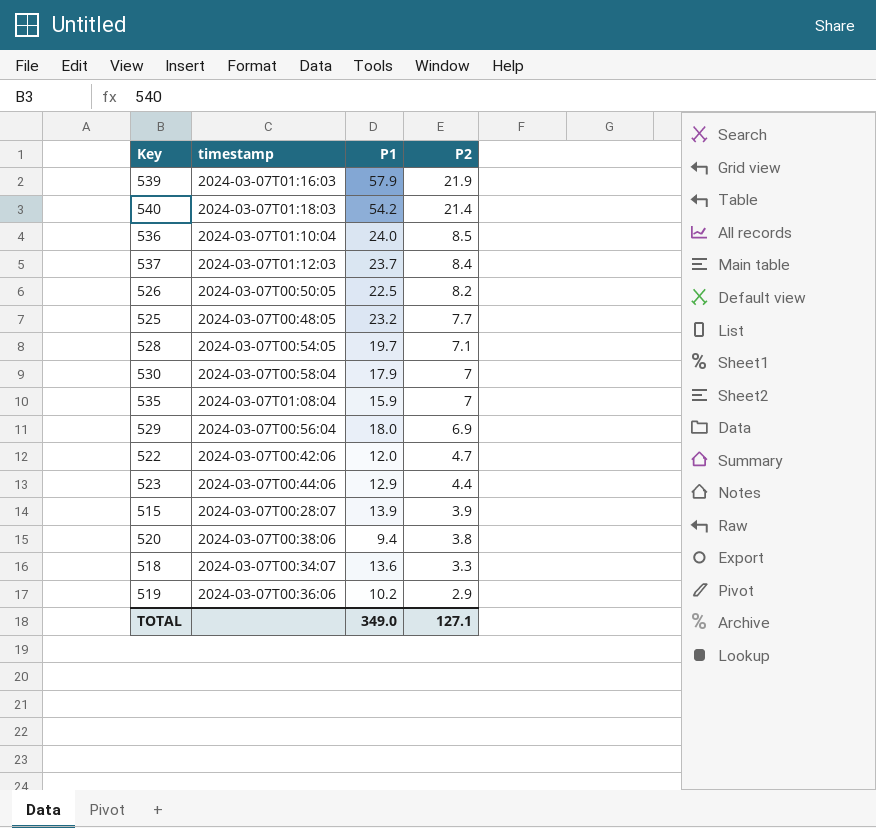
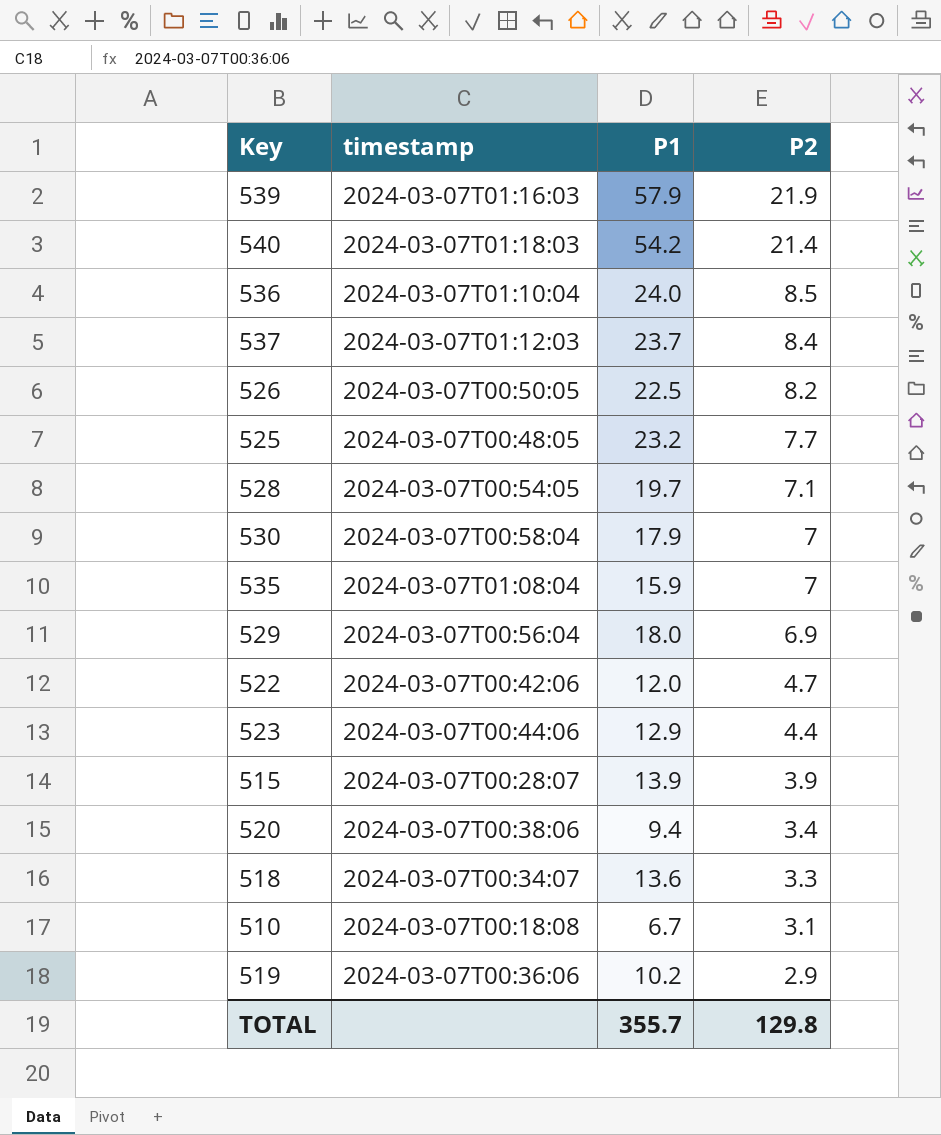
520 | P2: 3.8 -> 3.4
row 510: none -> 2024-03-07T00:18:08 | 6.7 | 3.1
TOTAL | P1: 349.0 -> 355.7
TOTAL | P2: 127.1 -> 129.8

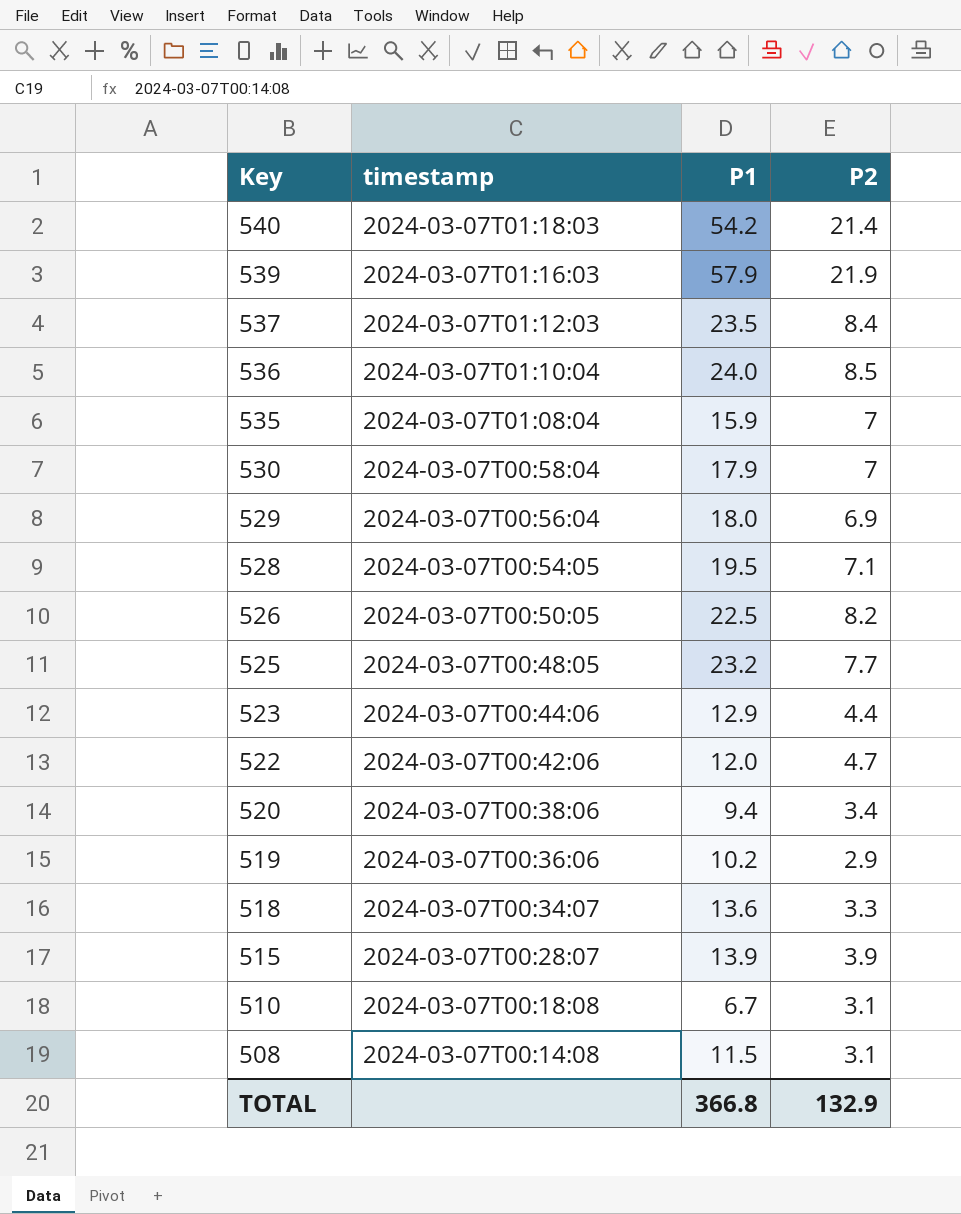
row order: P2 descending -> Key descending
537 | P1: 23.7 -> 23.5
528 | P1: 19.7 -> 19.5
row 508: none -> 2024-03-07T00:14:08 | 11.5 | 3.1
TOTAL | P1: 355.7 -> 366.8
TOTAL | P2: 129.8 -> 132.9

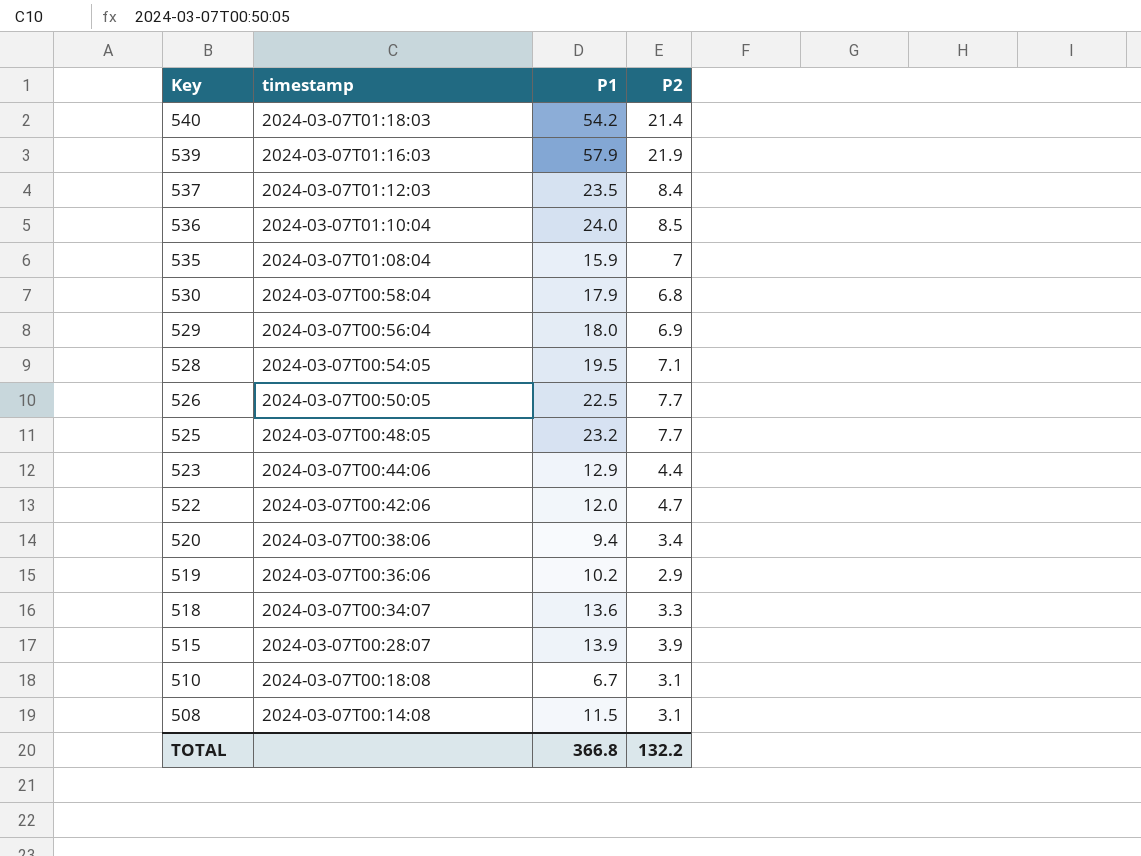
530 | P2: 7 -> 6.8
526 | P2: 8.2 -> 7.7
TOTAL | P2: 132.9 -> 132.2

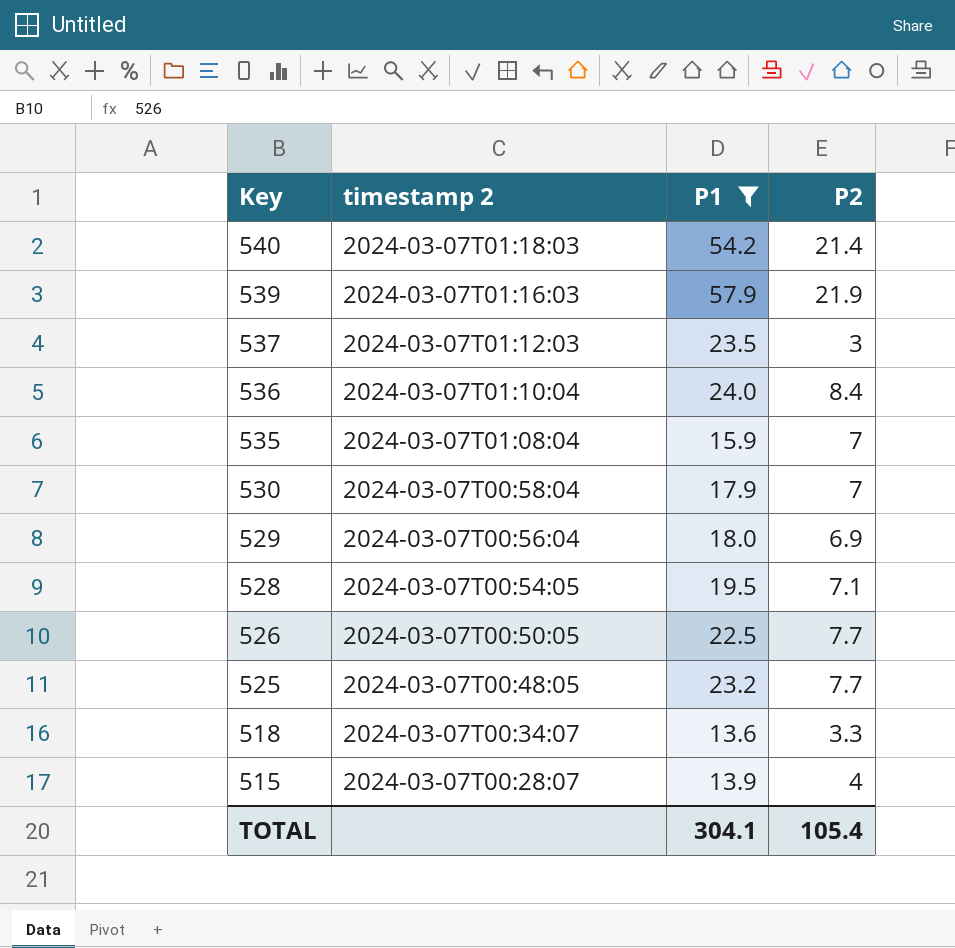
filter: none -> P1 >= 13.6
column name: timestamp -> timestamp 2
537 | P2: 8.4 -> 3
536 | P2: 8.5 -> 8.4
530 | P2: 6.8 -> 7
515 | P2: 3.9 -> 4
TOTAL | P1: 366.8 -> 304.1
TOTAL | P2: 132.2 -> 105.4

